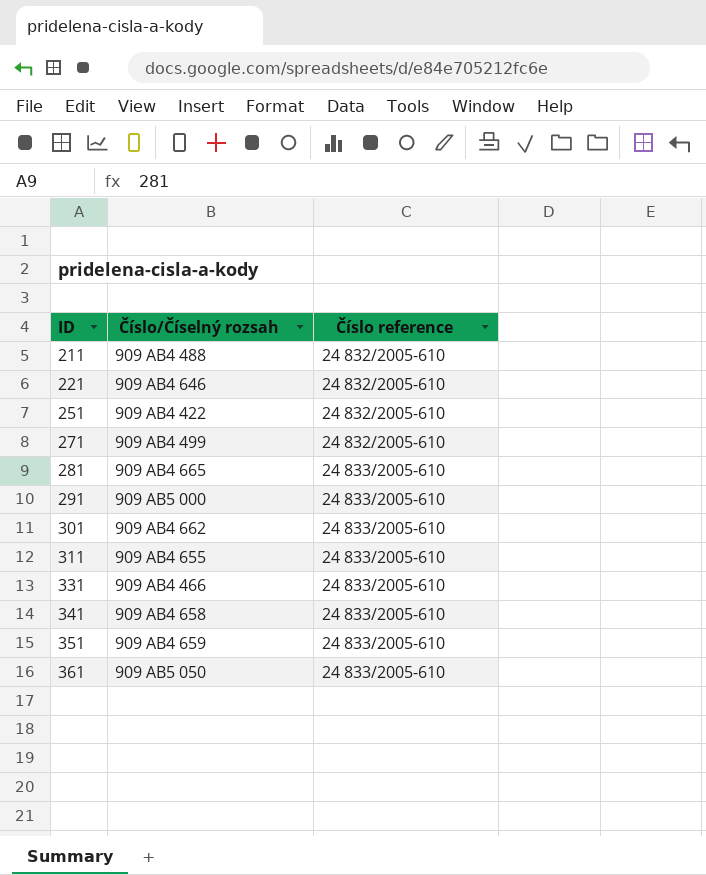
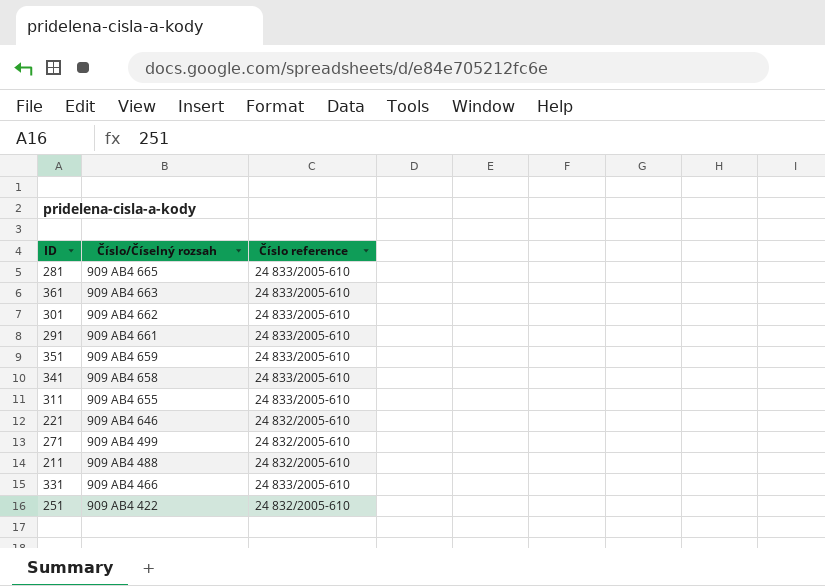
row order: ID ascending -> Číslo/Číselný rozsah descending
361 | Číslo/Číselný rozsah: 909 AB5 050 -> 909 AB4 663
291 | Číslo/Číselný rozsah: 909 AB5 000 -> 909 AB4 661

